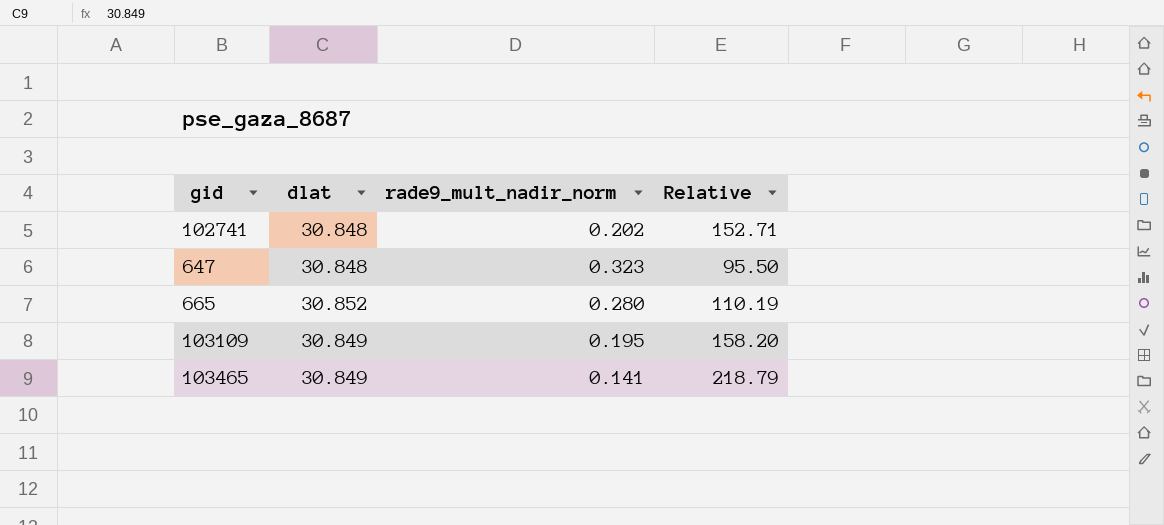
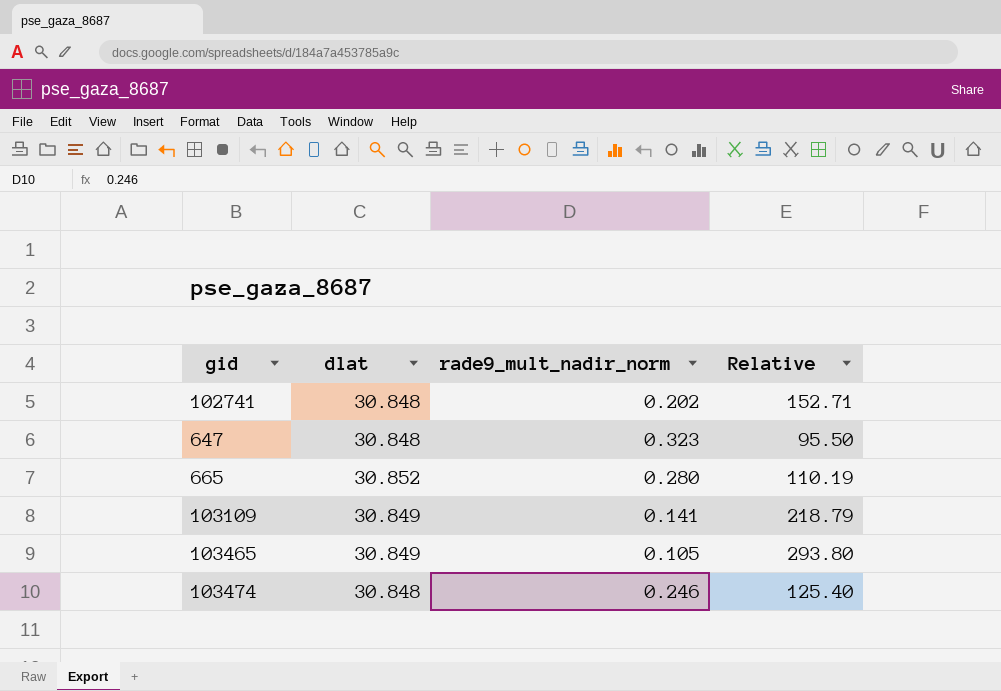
103109 | rade9_mult_nadir_norm: 0.195 -> 0.141
103109 | Relative: 158.20 -> 218.79
103465 | rade9_mult_nadir_norm: 0.141 -> 0.105
103465 | Relative: 218.79 -> 293.80
row 103474: none -> 30.848 | 0.246 | 125.40

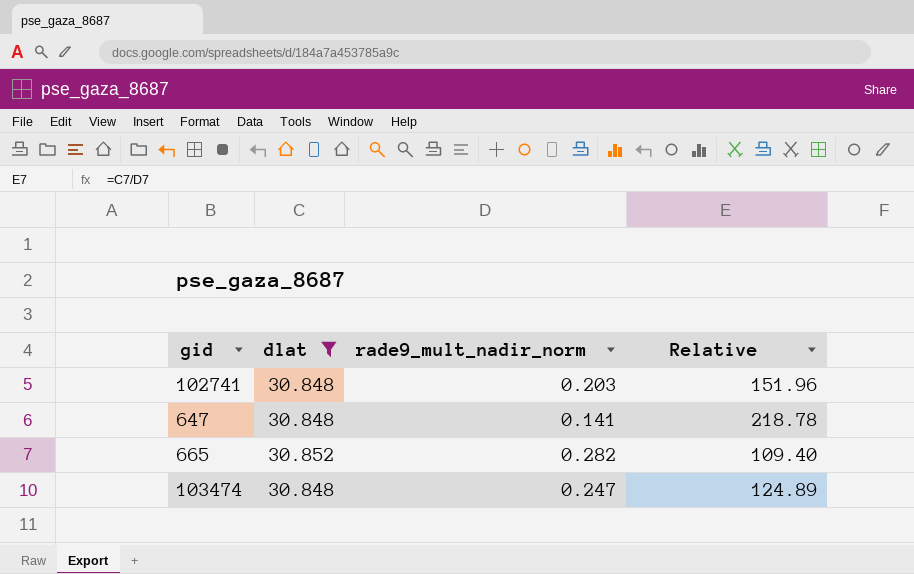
filter: none -> dlat != 30.849
102741 | rade9_mult_nadir_norm: 0.202 -> 0.203
102741 | Relative: 152.71 -> 151.96
647 | rade9_mult_nadir_norm: 0.323 -> 0.141
647 | Relative: 95.50 -> 218.78
665 | rade9_mult_nadir_norm: 0.280 -> 0.282
665 | Relative: 110.19 -> 109.40
103474 | rade9_mult_nadir_norm: 0.246 -> 0.247
103474 | Relative: 125.40 -> 124.89

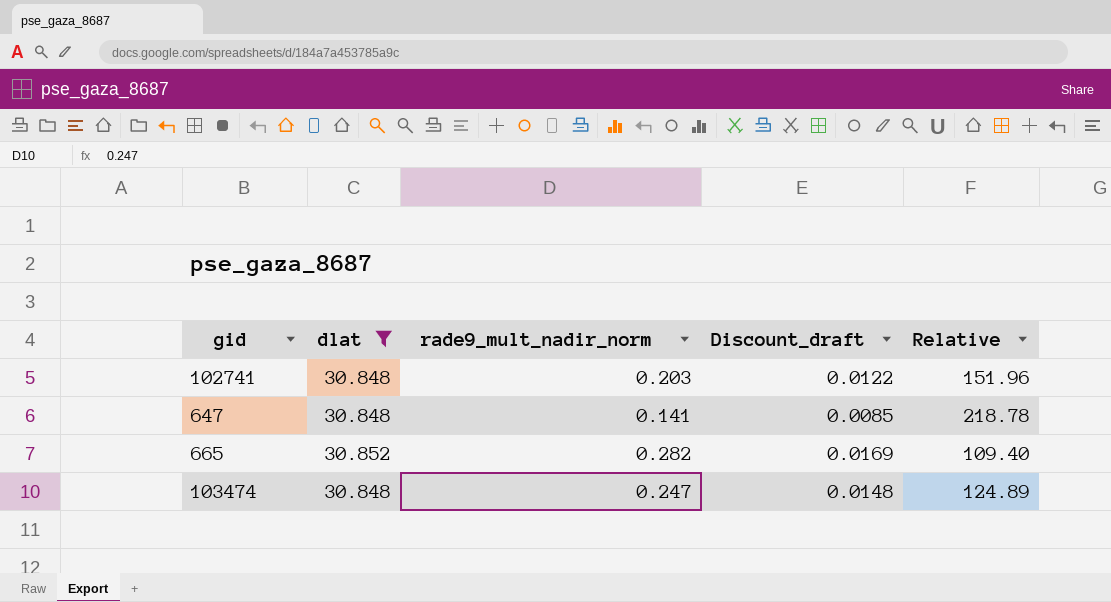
column Discount_draft | formula: none -> [rade9_mult_nadir_norm] * 0.06

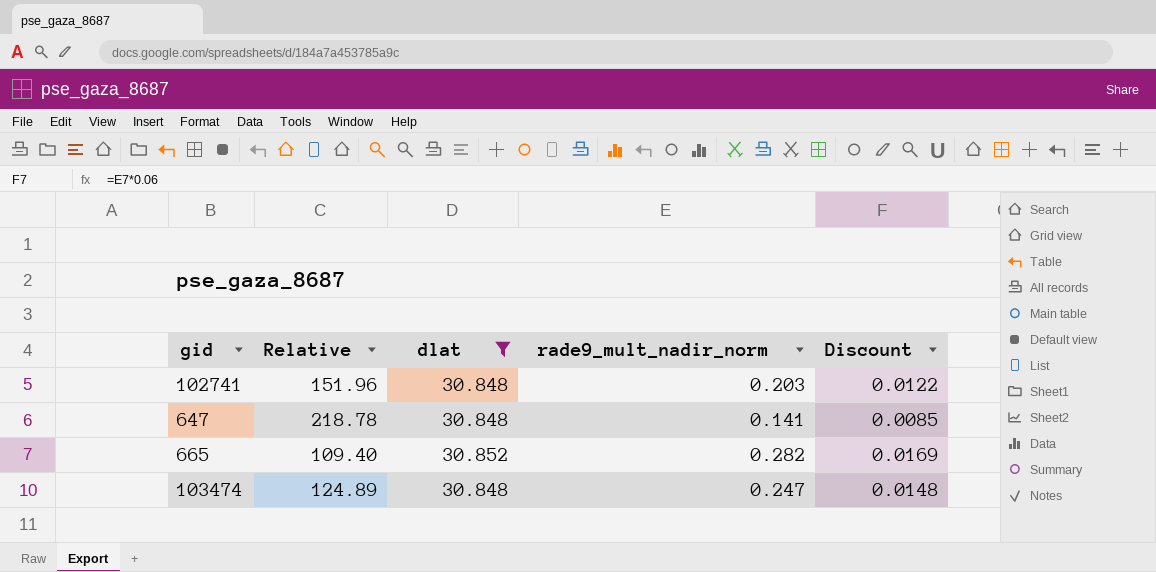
column Relative | position: 5 -> 2
column name: Discount_draft -> Discount

